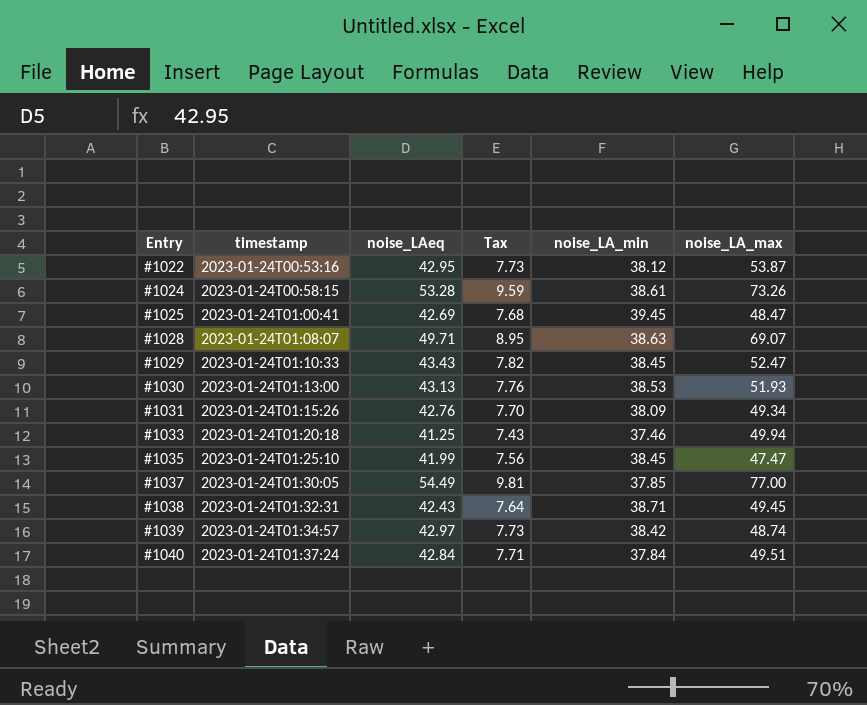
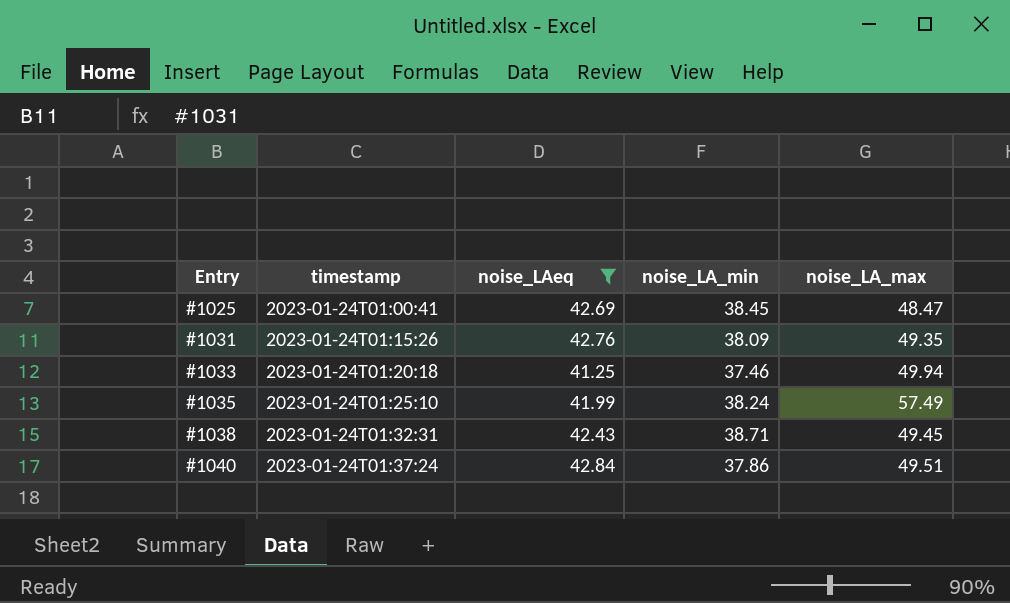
filter: none -> noise_LAeq <= 42.84
column Tax | formula: [noise_LAeq] * 0.18 -> none
#1025 | noise_LA_min: 39.45 -> 38.45
#1031 | noise_LA_max: 49.34 -> 49.35
#1035 | noise_LA_min: 38.45 -> 38.24
#1035 | noise_LA_max: 47.47 -> 57.49
#1040 | noise_LA_min: 37.84 -> 37.86

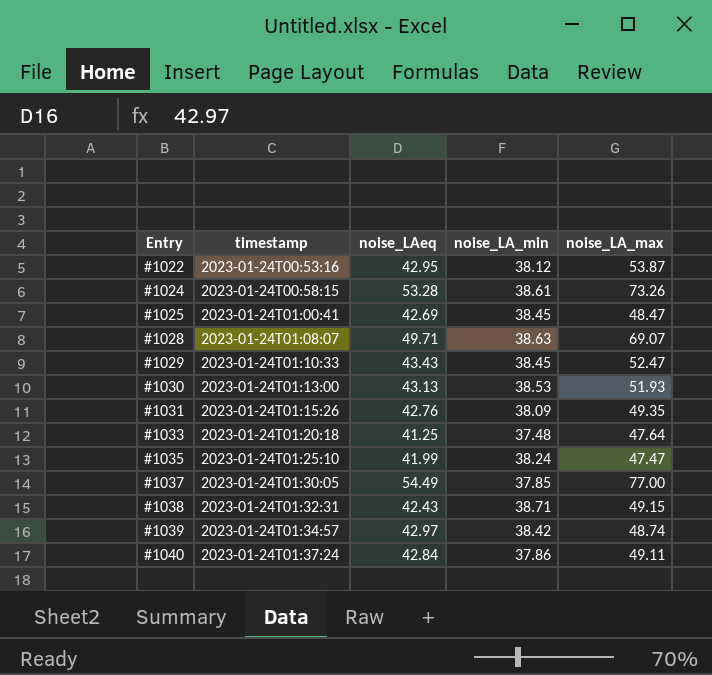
filter: noise_LAeq <= 42.84 -> none
#1033 | noise_LA_min: 37.46 -> 37.48
#1033 | noise_LA_max: 49.94 -> 47.64
#1035 | noise_LA_max: 57.49 -> 47.47
#1038 | noise_LA_max: 49.45 -> 49.15
#1040 | noise_LA_max: 49.51 -> 49.11

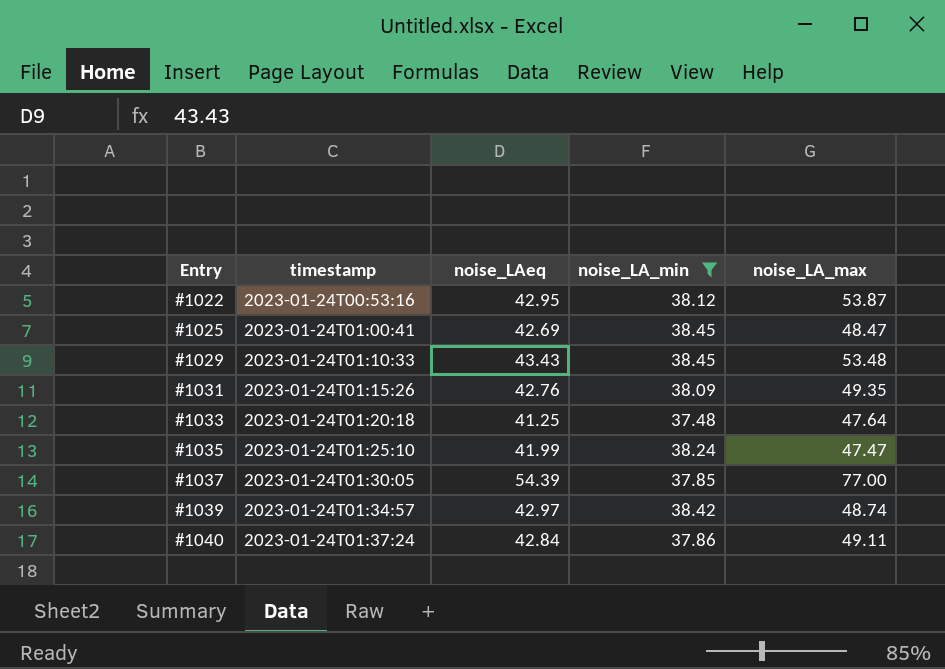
filter: none -> noise_LA_min <= 38.45
#1029 | noise_LA_max: 52.47 -> 53.48
#1037 | noise_LAeq: 54.49 -> 54.39

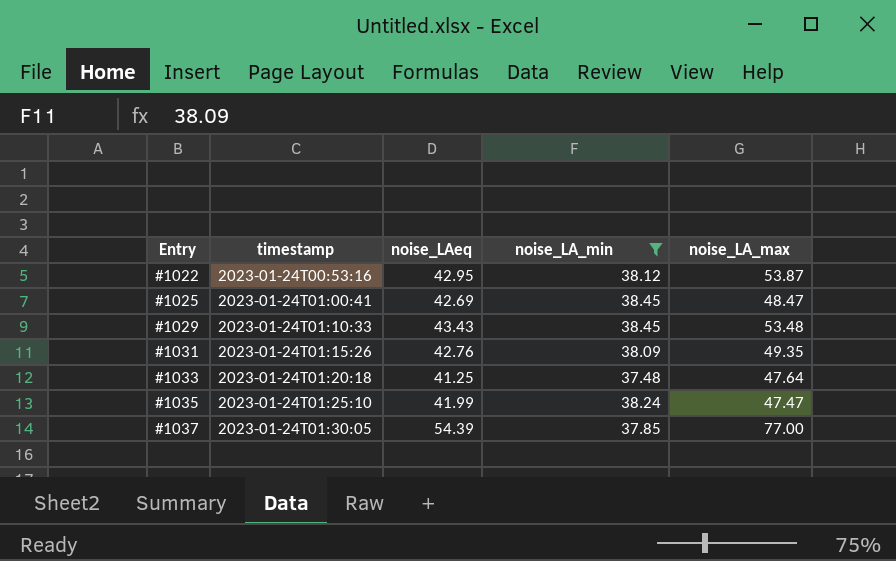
row #1039: 2023-01-24T01:34:57 | 42.97 | 38.42 | 48.74 -> none
row #1040: 2023-01-24T01:37:24 | 42.84 | 37.86 | 49.11 -> none

